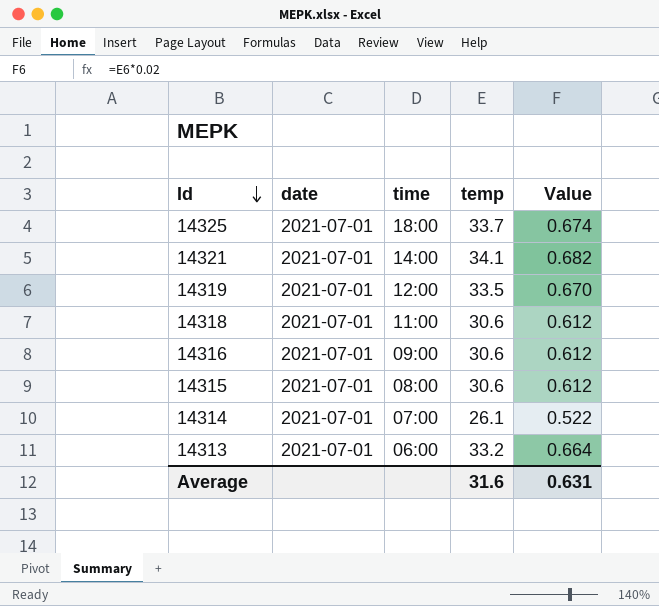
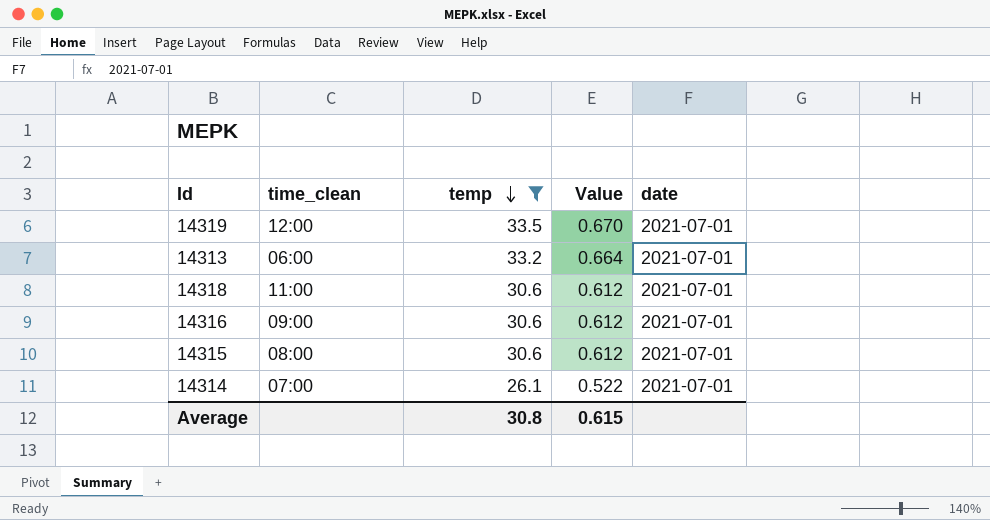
filter: none -> temp <= 33.5
row order: Id descending -> temp descending
column name: time -> time_clean
column date | position: 2 -> 5
Average | temp: 31.6 -> 30.8
Average | Value: 0.631 -> 0.615

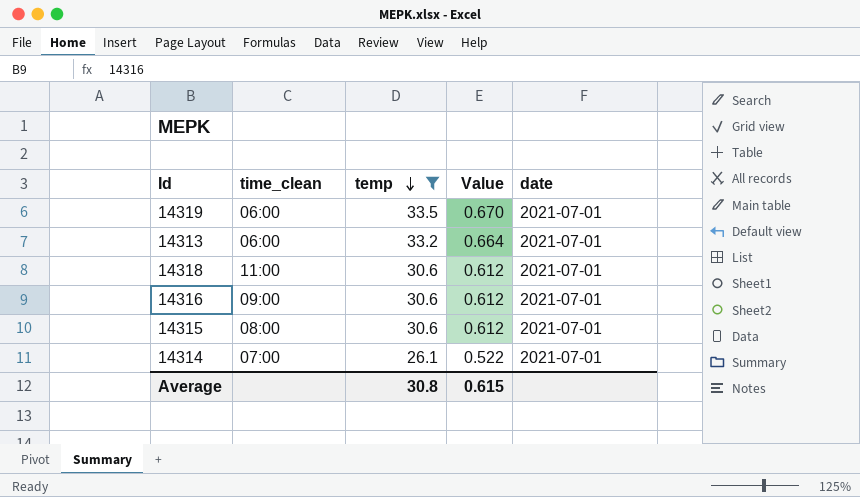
14319 | time_clean: 12:00 -> 06:00

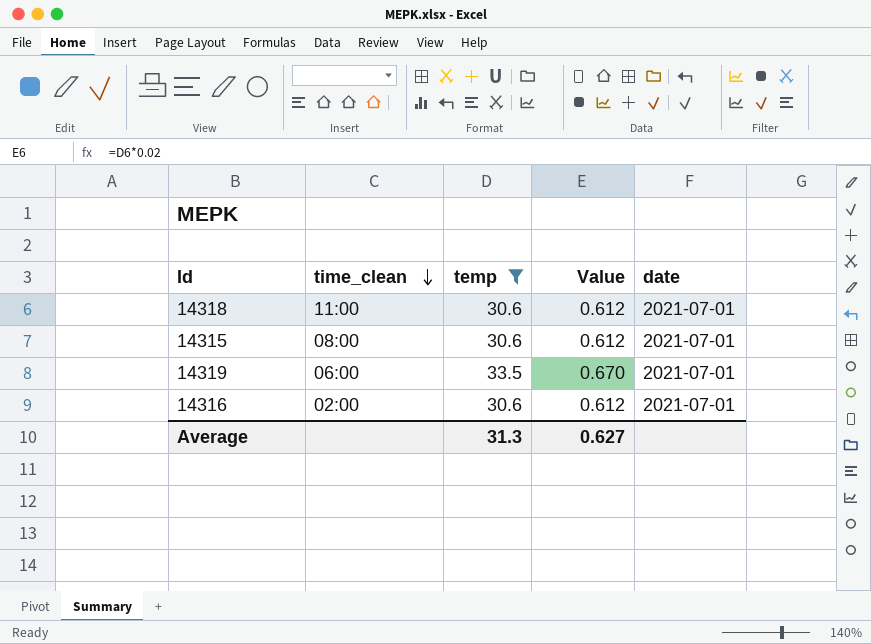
row order: temp descending -> time_clean descending
row 14313: 06:00 | 33.2 | 0.664 | 2021-07-01 -> none
row 14314: 07:00 | 26.1 | 0.522 | 2021-07-01 -> none
14316 | time_clean: 09:00 -> 02:00
Average | temp: 30.8 -> 31.3
Average | Value: 0.615 -> 0.627

